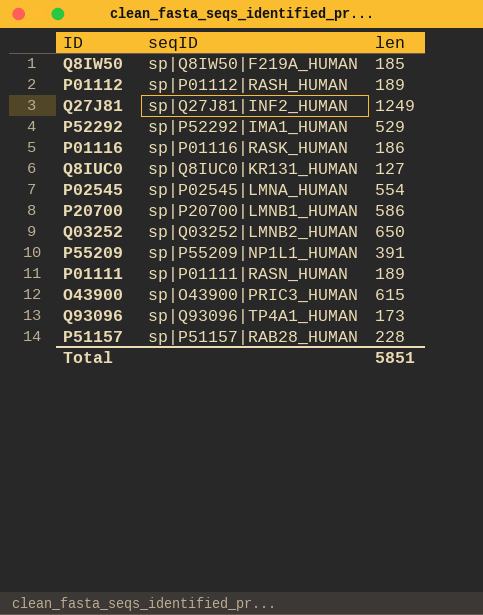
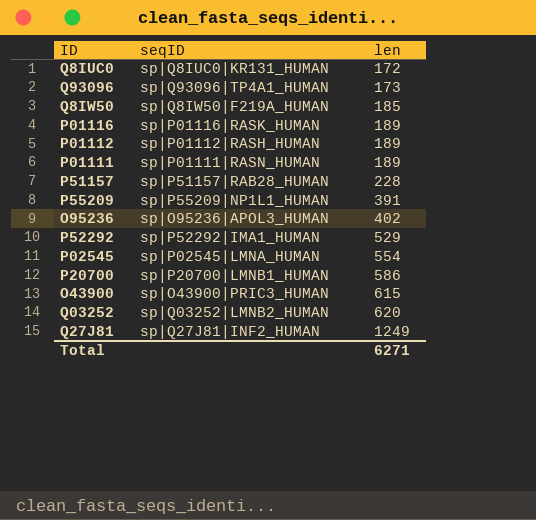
row order: none -> len ascending
Q8IUC0 | len: 127 -> 172
P01116 | len: 186 -> 189
row O95236: none -> sp|O95236|APOL3_HUMAN | 402
Q03252 | len: 650 -> 620
Total | len: 5851 -> 6271

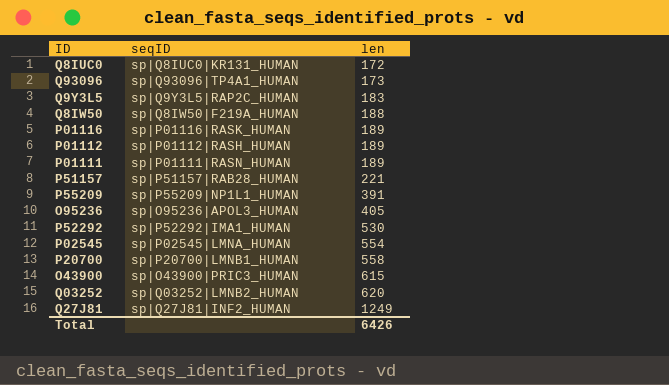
row Q9Y3L5: none -> sp|Q9Y3L5|RAP2C_HUMAN | 183
Q8IW50 | len: 185 -> 188
P51157 | len: 228 -> 221
O95236 | len: 402 -> 405
P52292 | len: 529 -> 530
P20700 | len: 586 -> 558
Total | len: 6271 -> 6426

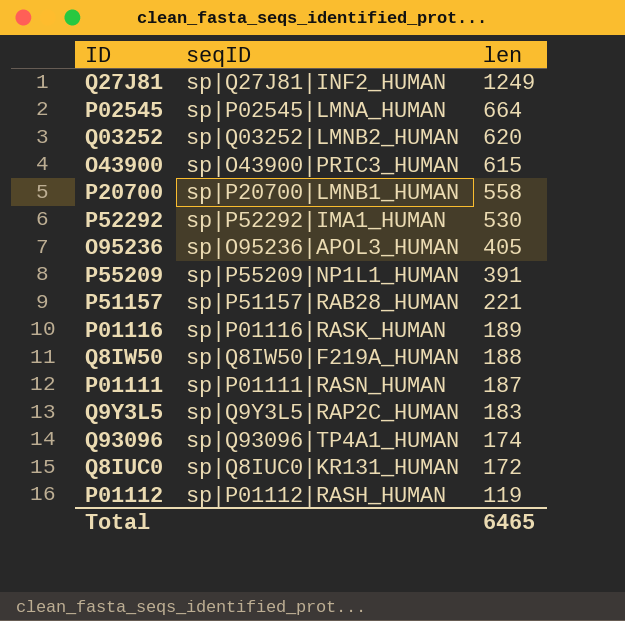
row order: len ascending -> len descending
P02545 | len: 554 -> 664
P01111 | len: 189 -> 187
Q93096 | len: 173 -> 174
P01112 | len: 189 -> 119
Total | len: 6426 -> 6465

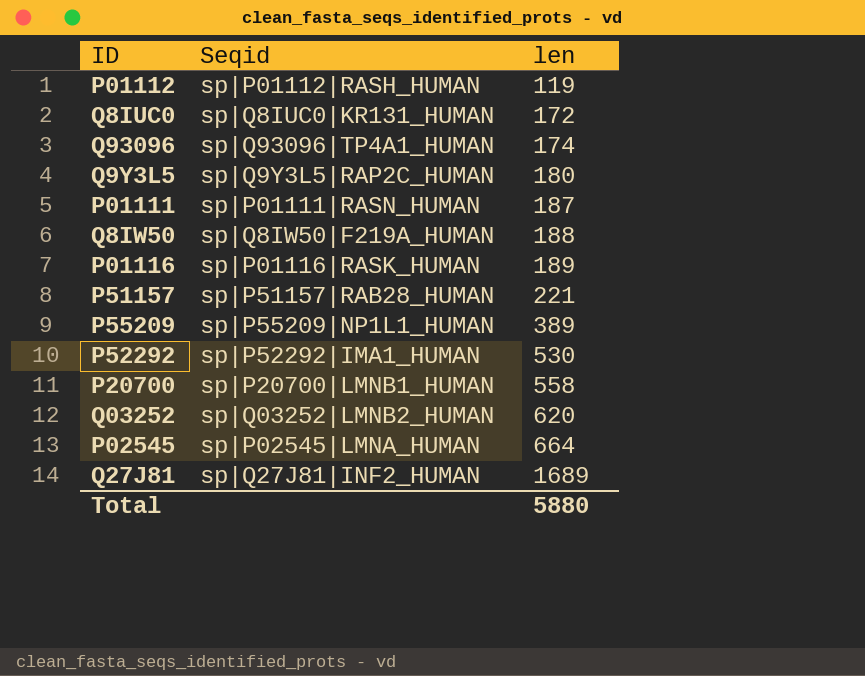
row order: len descending -> len ascending
column name: seqID -> Seqid
row O43900: sp|O43900|PRIC3_HUMAN | 615 -> none
row O95236: sp|O95236|APOL3_HUMAN | 405 -> none
Q9Y3L5 | len: 183 -> 180
P55209 | len: 391 -> 389
Q27J81 | len: 1249 -> 1689
Total | len: 6465 -> 5880

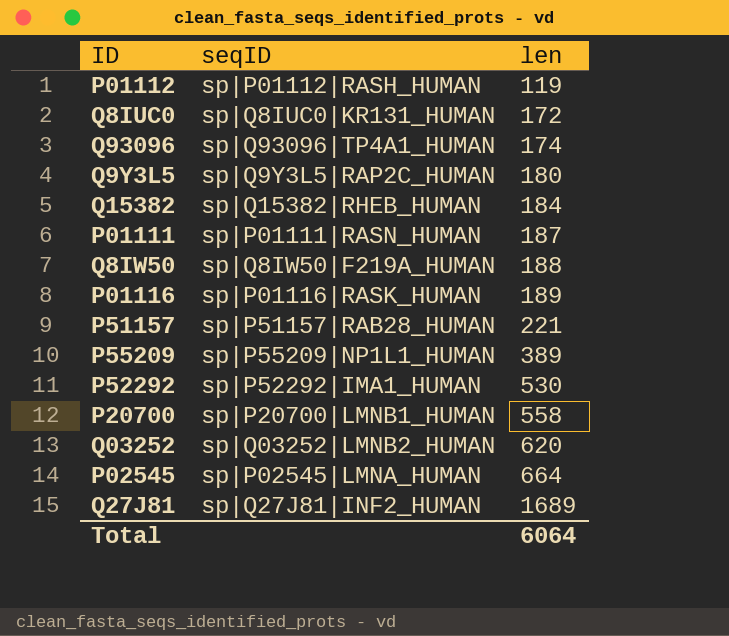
column name: Seqid -> seqID
row Q15382: none -> sp|Q15382|RHEB_HUMAN | 184
Total | len: 5880 -> 6064

